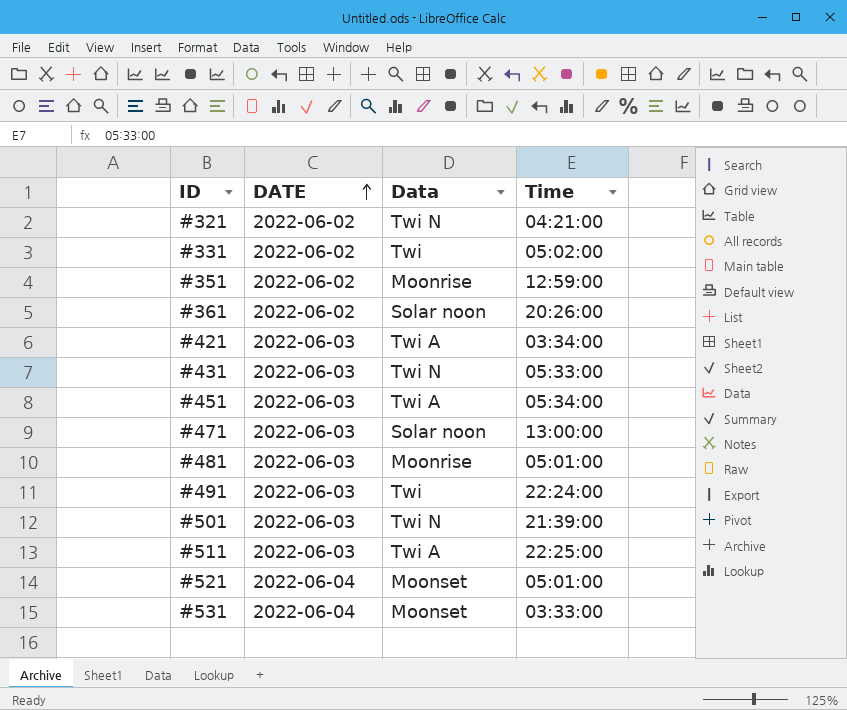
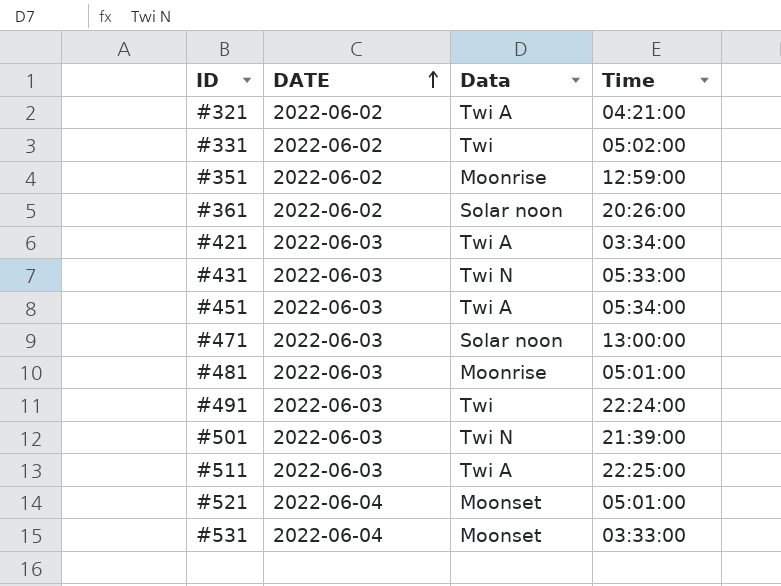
#321 | Data: Twi N -> Twi A

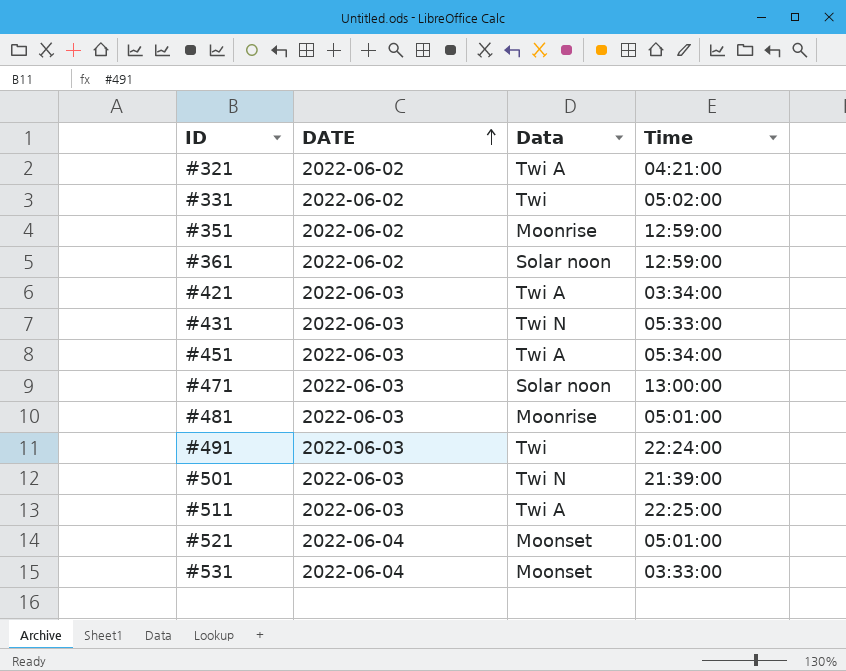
#361 | Time: 20:26:00 -> 12:59:00

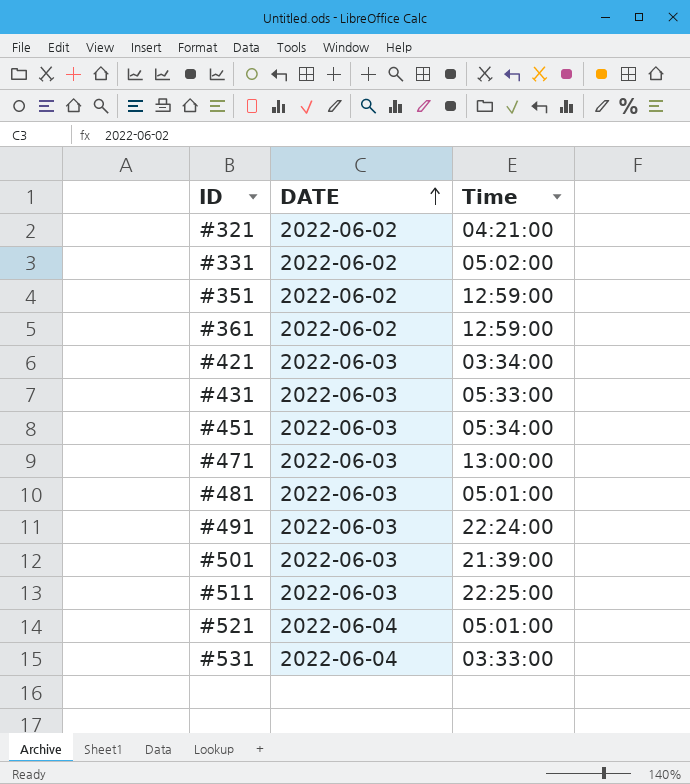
column Data | position: 3 -> none

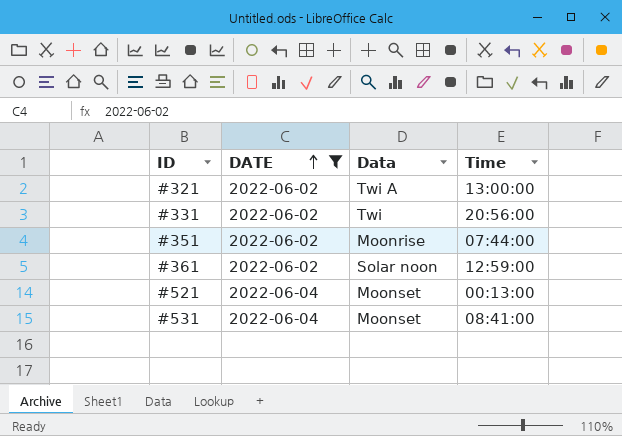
filter: none -> DATE != 2022-06-03
column Data | position: none -> 3
#321 | Time: 04:21:00 -> 13:00:00
#331 | Time: 05:02:00 -> 20:56:00
#351 | Time: 12:59:00 -> 07:44:00
#521 | Time: 05:01:00 -> 00:13:00
#531 | Time: 03:33:00 -> 08:41:00

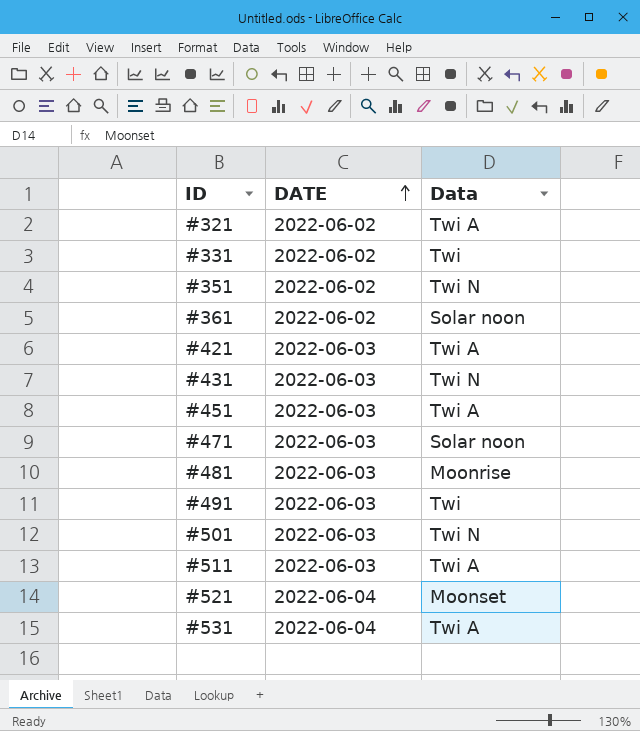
filter: DATE != 2022-06-03 -> none
column Time | position: 4 -> none
#351 | Data: Moonrise -> Twi N
#531 | Data: Moonset -> Twi A

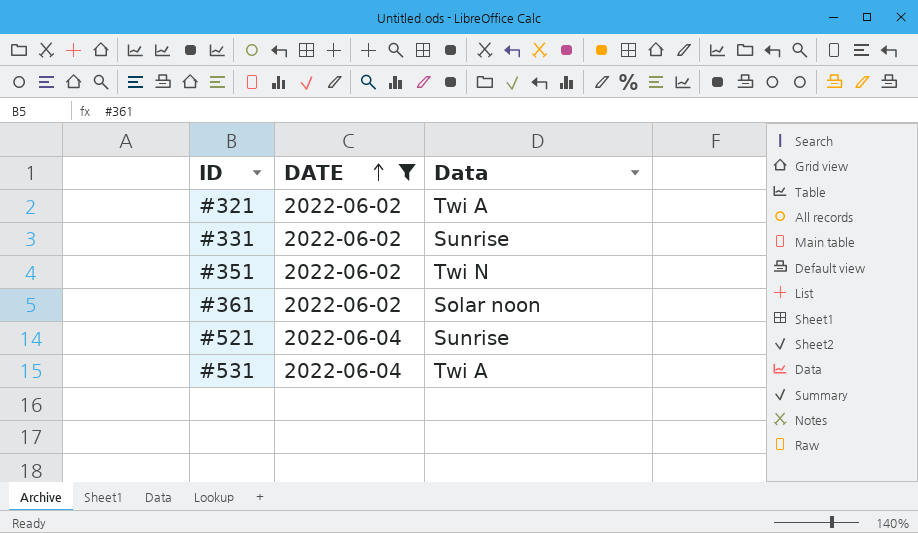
filter: none -> DATE != 2022-06-03
#331 | Data: Twi -> Sunrise
#521 | Data: Moonset -> Sunrise

